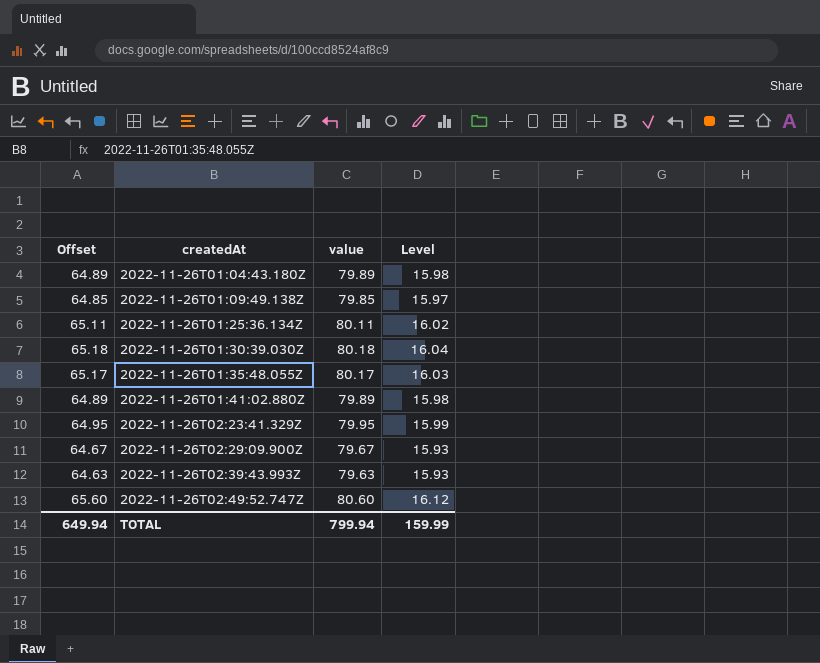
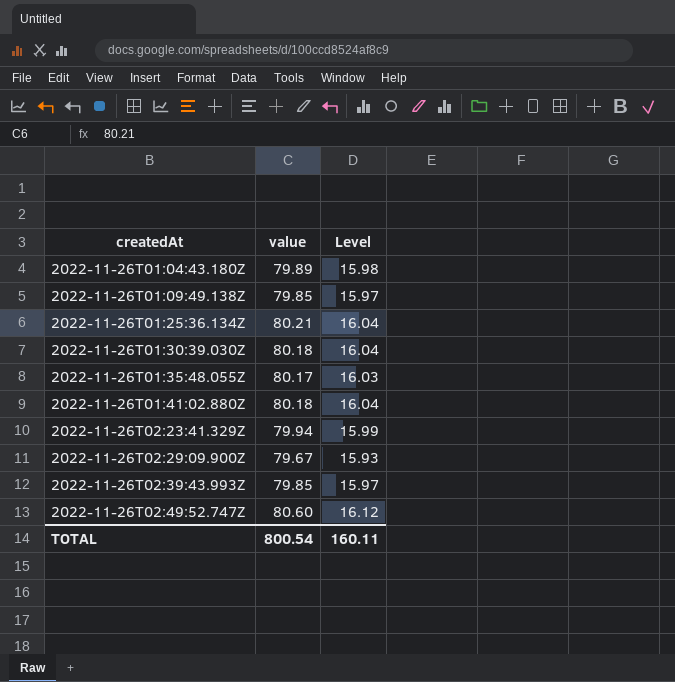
column Offset | formula: [value] - 15 -> none
2022-11-26T01:25:36.134Z | value: 80.11 -> 80.21
2022-11-26T01:25:36.134Z | Level: 16.02 -> 16.04
2022-11-26T01:41:02.880Z | value: 79.89 -> 80.18
2022-11-26T01:41:02.880Z | Level: 15.98 -> 16.04
2022-11-26T02:23:41.329Z | value: 79.95 -> 79.94
2022-11-26T02:39:43.993Z | value: 79.63 -> 79.85
2022-11-26T02:39:43.993Z | Level: 15.93 -> 15.97
TOTAL | value: 799.94 -> 800.54
TOTAL | Level: 159.99 -> 160.11

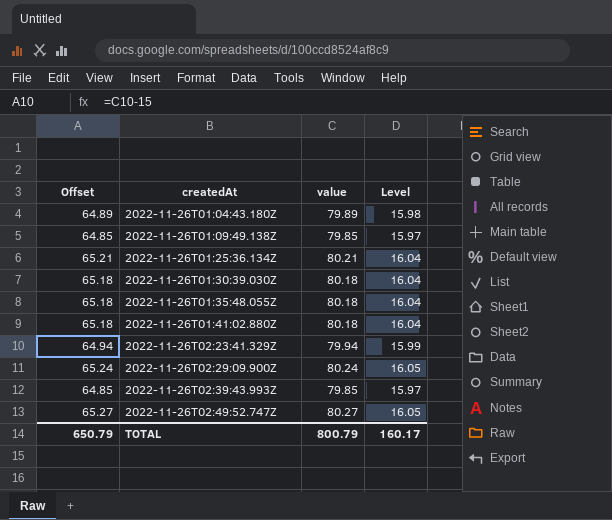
column Offset | formula: none -> [value] - 15
2022-11-26T01:35:48.055Z | value: 80.17 -> 80.18
2022-11-26T01:35:48.055Z | Level: 16.03 -> 16.04
2022-11-26T02:29:09.900Z | value: 79.67 -> 80.24
2022-11-26T02:29:09.900Z | Level: 15.93 -> 16.05
2022-11-26T02:49:52.747Z | value: 80.60 -> 80.27
2022-11-26T02:49:52.747Z | Level: 16.12 -> 16.05
TOTAL | value: 800.54 -> 800.79
TOTAL | Level: 160.11 -> 160.17

